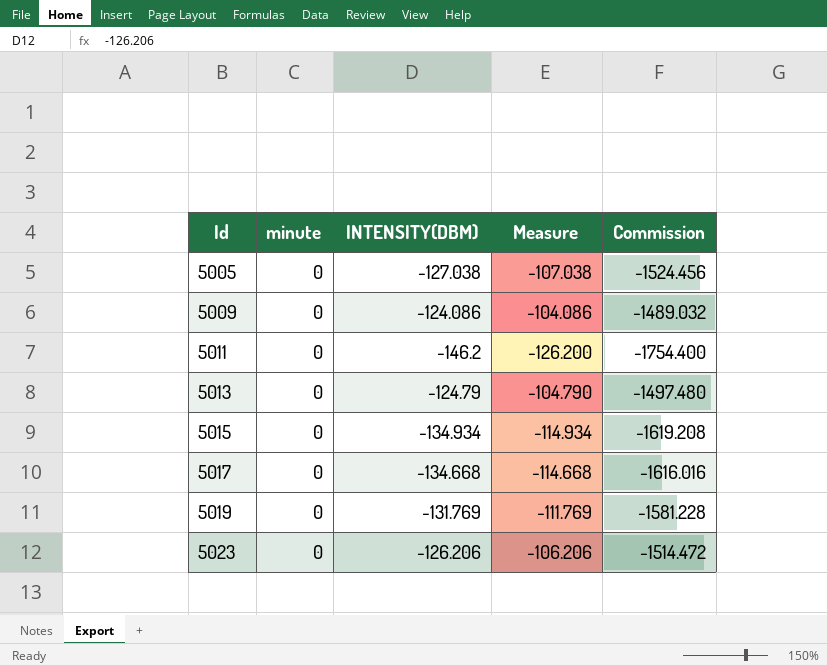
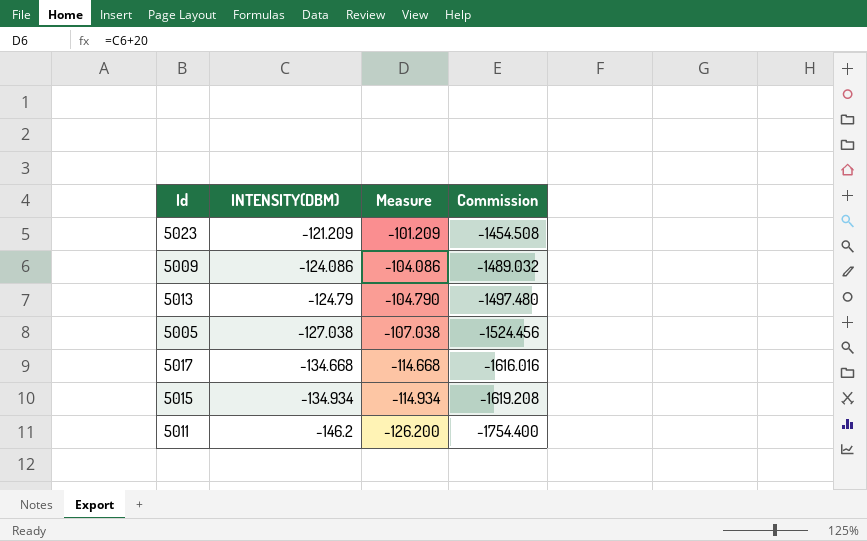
row order: Id ascending -> INTENSITY(DBM) descending
column minute | position: 2 -> none
row 5019: 0 | -131.769 | -111.769 | -1581.228 -> none
5023 | INTENSITY(DBM): -126.206 -> -121.209
5023 | Measure: -106.206 -> -101.209
5023 | Commission: -1514.472 -> -1454.508

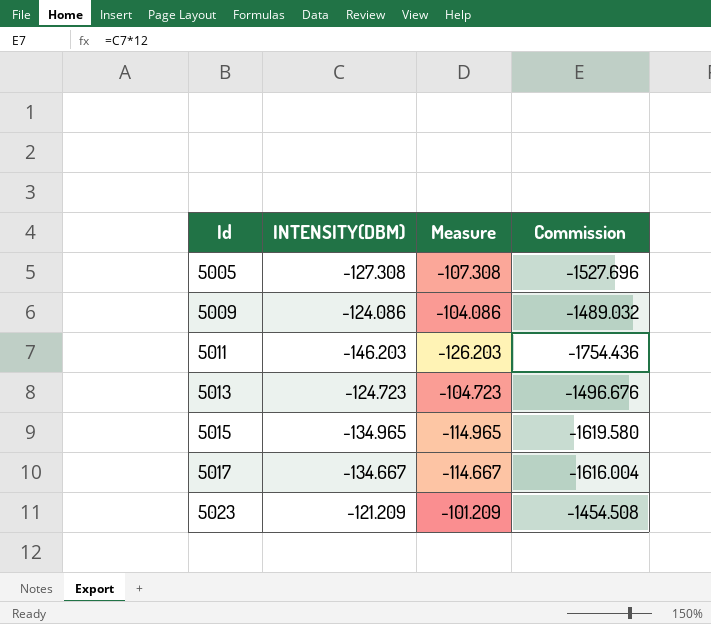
row order: INTENSITY(DBM) descending -> Id ascending
5005 | INTENSITY(DBM): -127.038 -> -127.308
5005 | Measure: -107.038 -> -107.308
5005 | Commission: -1524.456 -> -1527.696
5011 | INTENSITY(DBM): -146.2 -> -146.203
5011 | Measure: -126.200 -> -126.203
5011 | Commission: -1754.400 -> -1754.436
5013 | INTENSITY(DBM): -124.79 -> -124.723
5013 | Measure: -104.790 -> -104.723
5013 | Commission: -1497.480 -> -1496.676
5015 | INTENSITY(DBM): -134.934 -> -134.965
5015 | Measure: -114.934 -> -114.965
5015 | Commission: -1619.208 -> -1619.580
5017 | INTENSITY(DBM): -134.668 -> -134.667
5017 | Measure: -114.668 -> -114.667
5017 | Commission: -1616.016 -> -1616.004

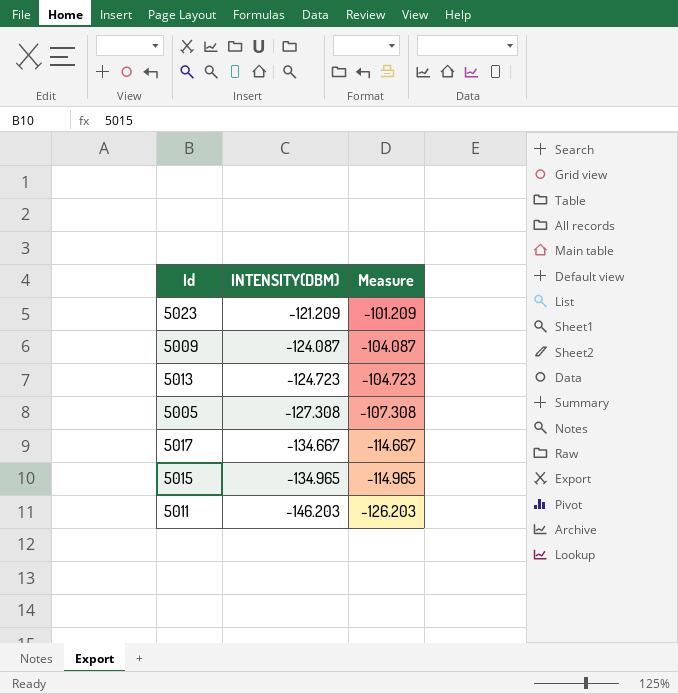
row order: Id ascending -> INTENSITY(DBM) descending
column Commission | formula: [INTENSITY(DBM)] * 12 -> none
5009 | INTENSITY(DBM): -124.086 -> -124.087
5009 | Measure: -104.086 -> -104.087

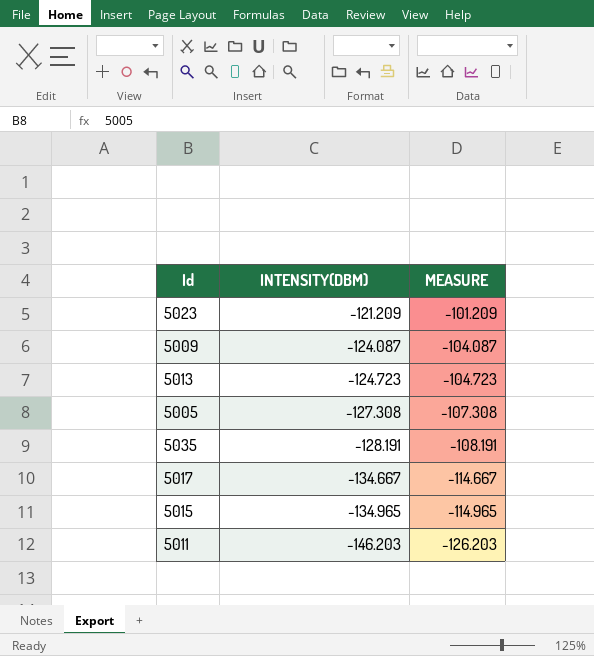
column name: Measure -> MEASURE
row 5035: none -> -128.191 | -108.191

